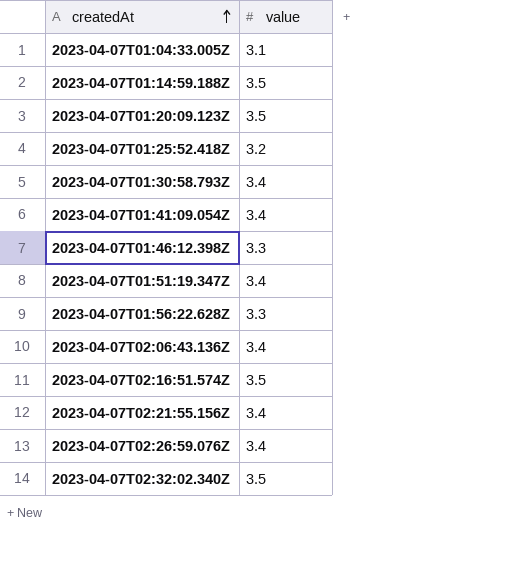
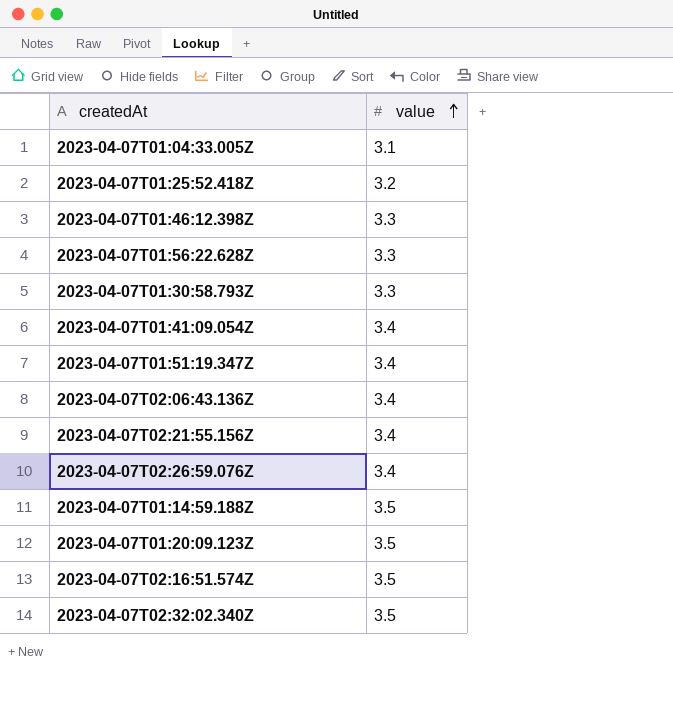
row order: createdAt ascending -> value ascending
2023-04-07T01:30:58.793Z | value: 3.4 -> 3.3

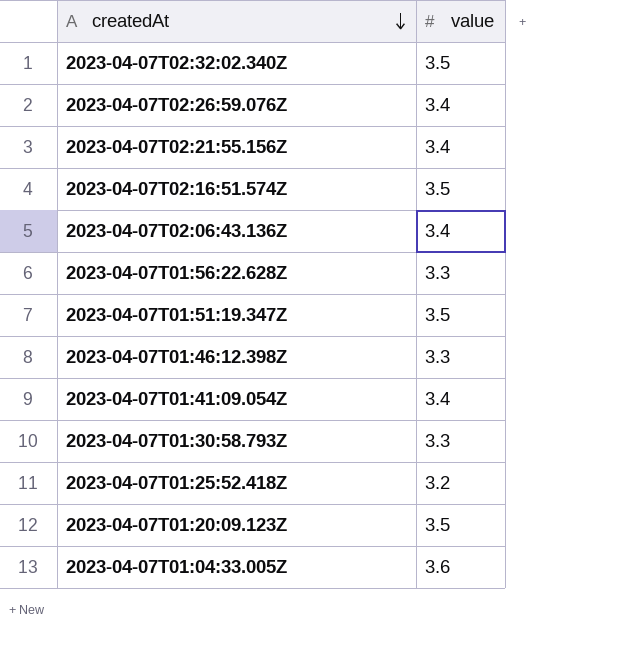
row order: value ascending -> createdAt descending
row 2023-04-07T01:14:59.188Z: 3.5 -> none
2023-04-07T01:51:19.347Z | value: 3.4 -> 3.5
2023-04-07T01:04:33.005Z | value: 3.1 -> 3.6

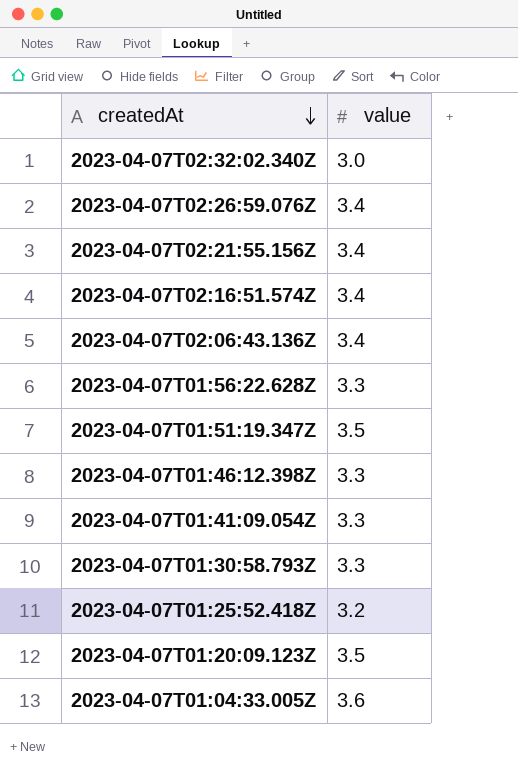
2023-04-07T02:32:02.340Z | value: 3.5 -> 3.0
2023-04-07T02:16:51.574Z | value: 3.5 -> 3.4
2023-04-07T01:41:09.054Z | value: 3.4 -> 3.3

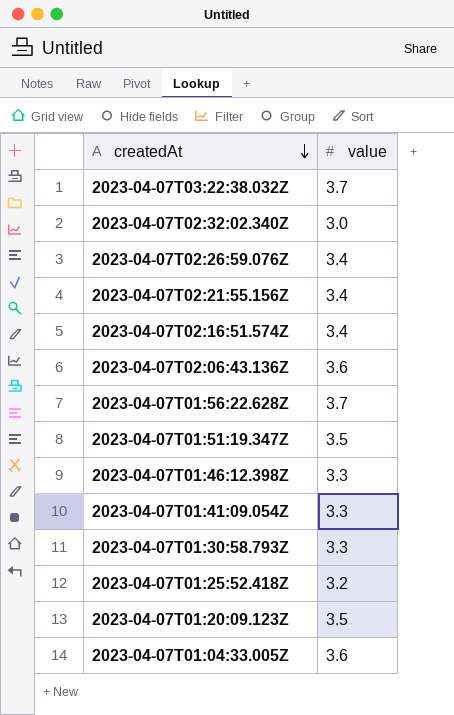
row 2023-04-07T03:22:38.032Z: none -> 3.7
2023-04-07T02:06:43.136Z | value: 3.4 -> 3.6
2023-04-07T01:56:22.628Z | value: 3.3 -> 3.7

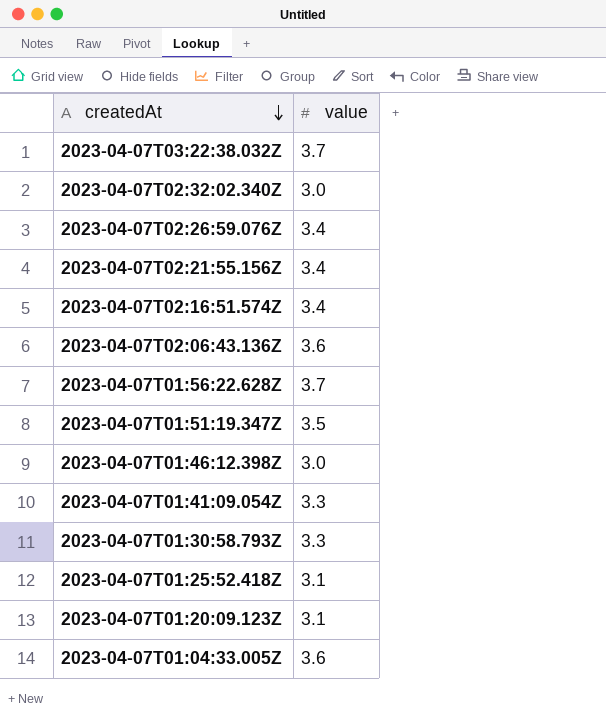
2023-04-07T01:46:12.398Z | value: 3.3 -> 3.0
2023-04-07T01:25:52.418Z | value: 3.2 -> 3.1
2023-04-07T01:20:09.123Z | value: 3.5 -> 3.1

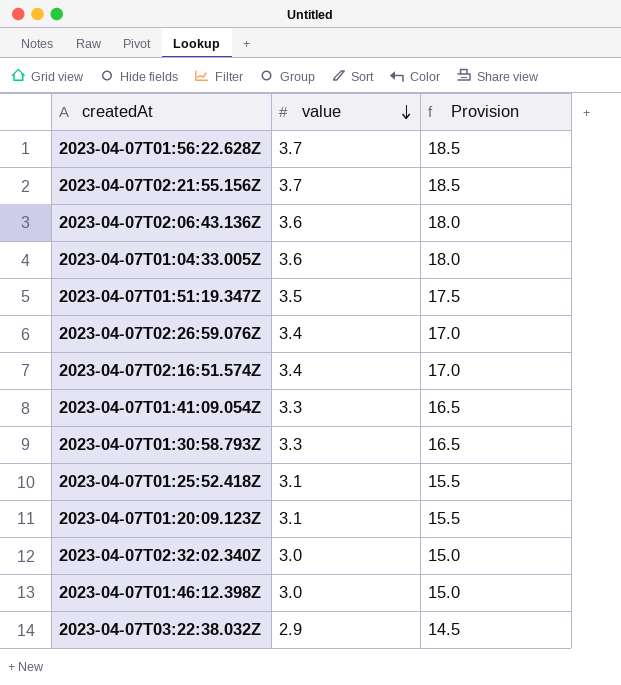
row order: createdAt descending -> value descending
column Provision | formula: none -> [value] * 5
2023-04-07T02:21:55.156Z | value: 3.4 -> 3.7
2023-04-07T03:22:38.032Z | value: 3.7 -> 2.9

